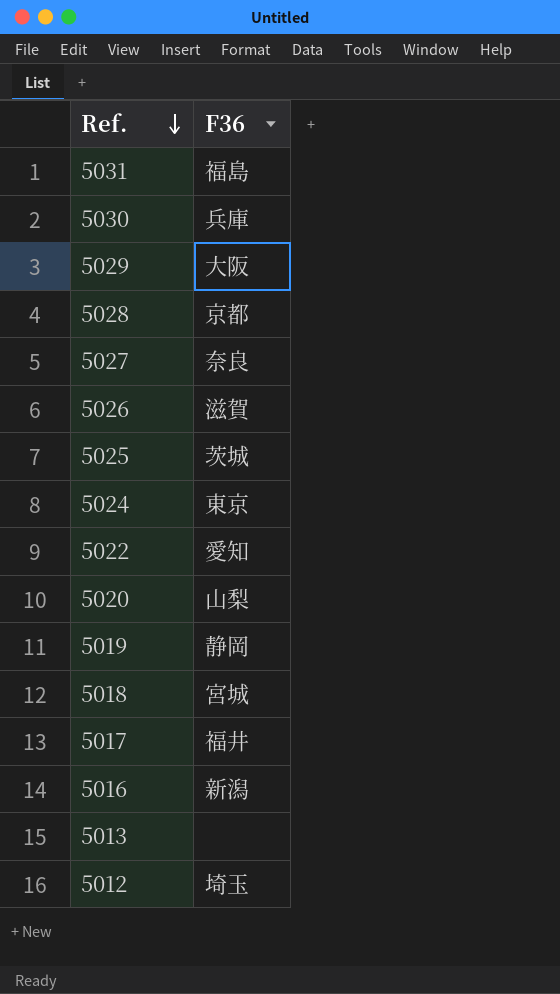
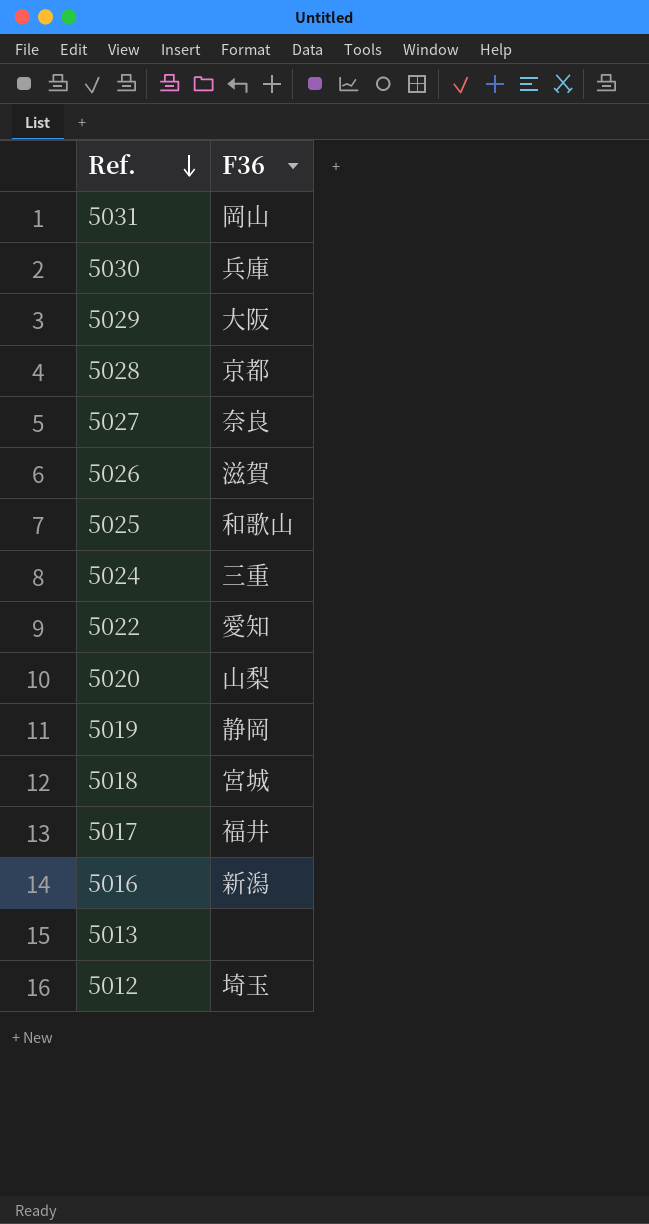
5031 | F36: 福島 -> 岡山
5025 | F36: 茨城 -> 和歌山
5024 | F36: 東京 -> 三重

